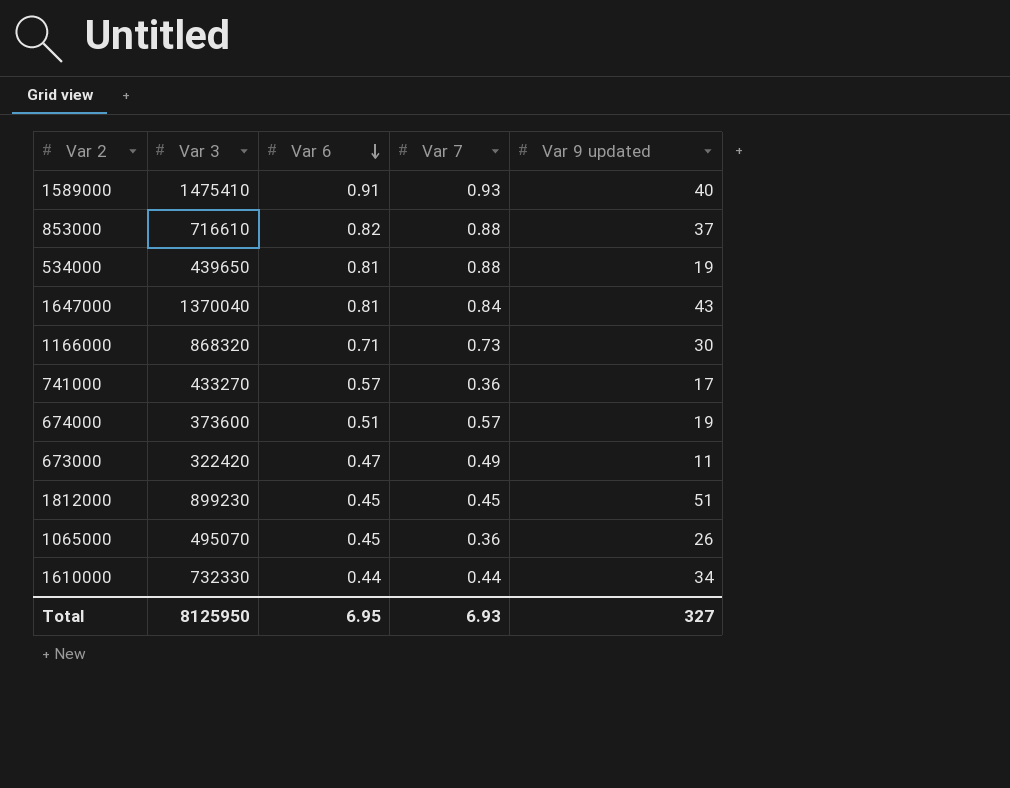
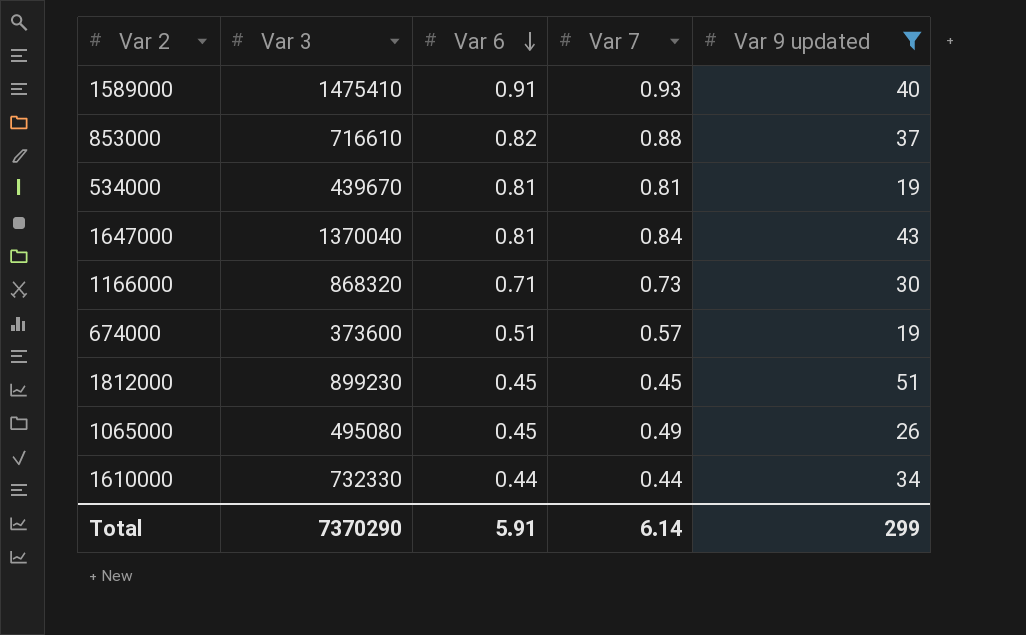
filter: none -> Var 9 updated >= 19
534000 | Var 3: 439650 -> 439670
534000 | Var 7: 0.88 -> 0.81
1065000 | Var 3: 495070 -> 495080
1065000 | Var 7: 0.36 -> 0.49
Total | Var 3: 8125950 -> 7370290
Total | Var 6: 6.95 -> 5.91
Total | Var 7: 6.93 -> 6.14
Total | Var 9 updated: 327 -> 299

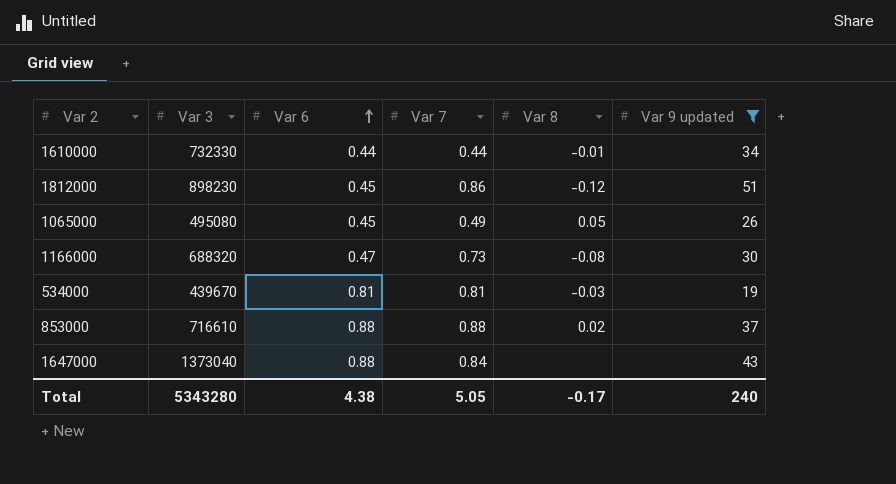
row order: Var 6 descending -> Var 6 ascending
column Var 8 | position: none -> 5
row 1589000: 1475410 | 0.91 | 0.93 | 40 -> none
row 674000: 373600 | 0.51 | 0.57 | 19 -> none
1812000 | Var 3: 899230 -> 898230
1812000 | Var 7: 0.45 -> 0.86
1166000 | Var 3: 868320 -> 688320
1166000 | Var 6: 0.71 -> 0.47
853000 | Var 6: 0.82 -> 0.88
1647000 | Var 3: 1370040 -> 1373040
1647000 | Var 6: 0.81 -> 0.88
Total | Var 3: 7370290 -> 5343280
Total | Var 6: 5.91 -> 4.38
Total | Var 7: 6.14 -> 5.05
Total | Var 9 updated: 299 -> 240

